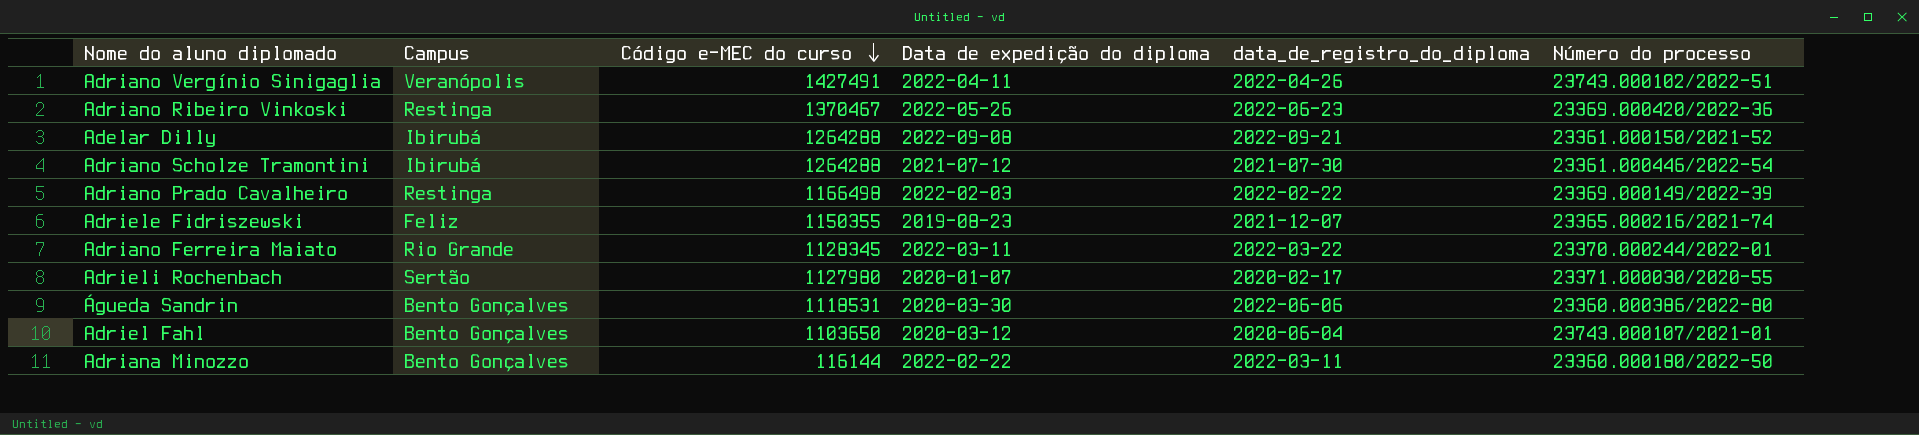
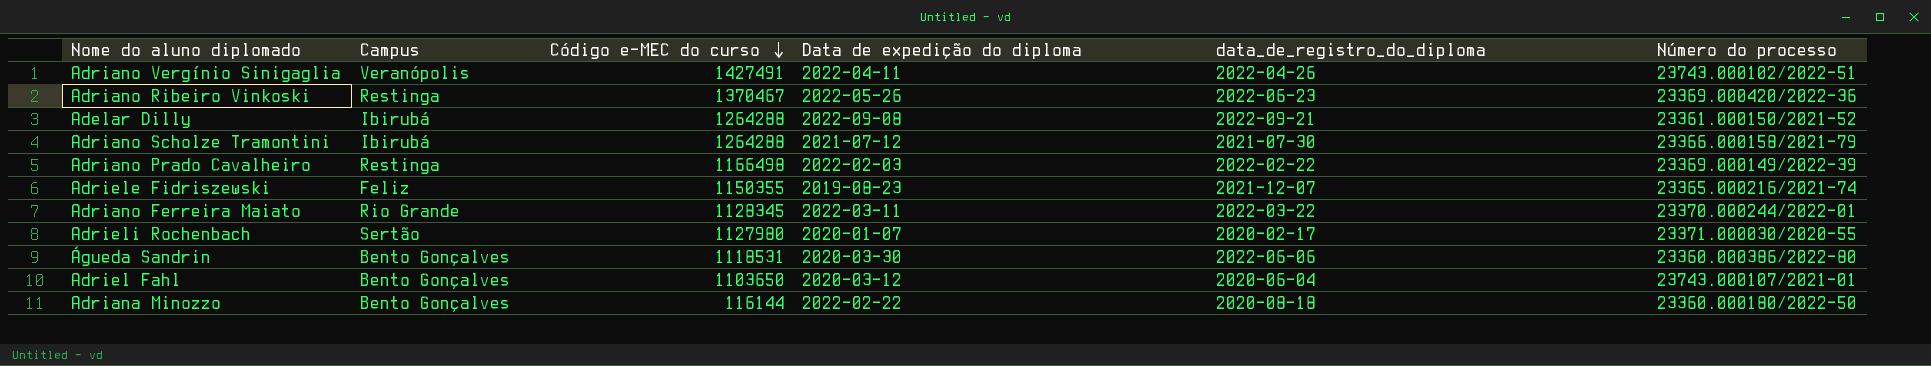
Adriano Scholze Tramontini | Número do processo: 23361.000446/2022-54 -> 23366.000158/2021-79
Adriana Minozzo | data_de_registro_do_diploma: 2022-03-11 -> 2020-08-18

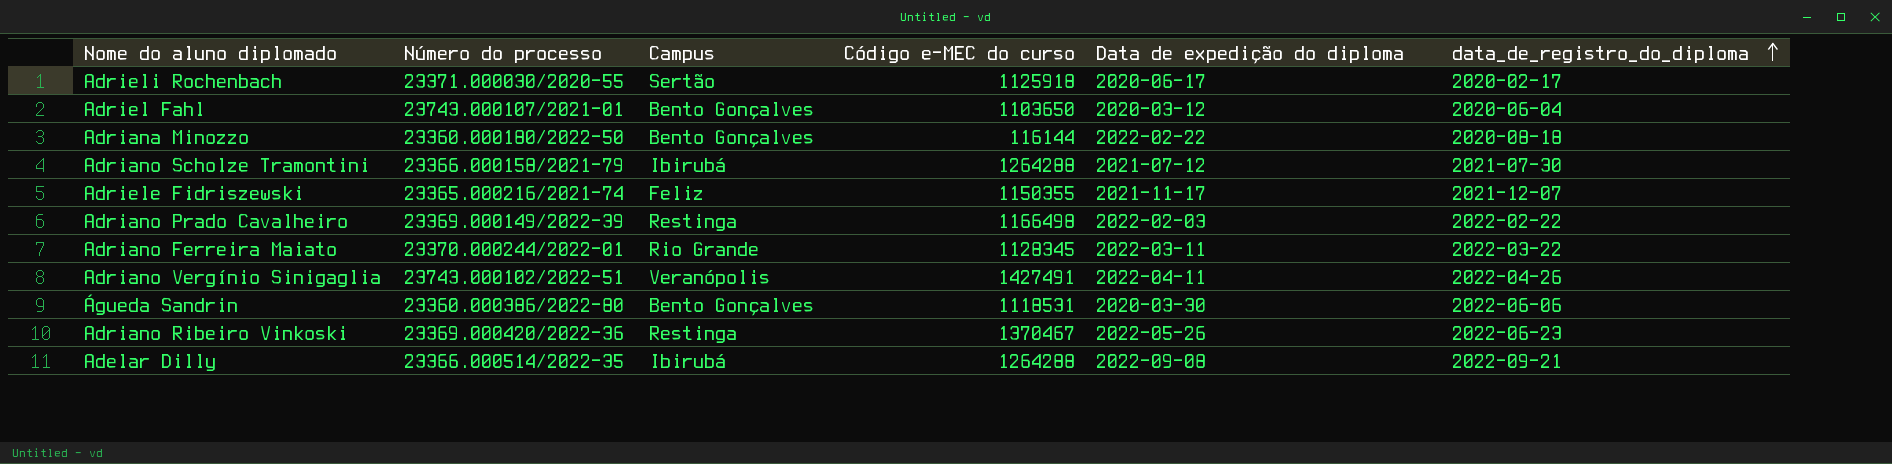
row order: Código e-MEC do curso descending -> data_de_registro_do_diploma ascending
column Número do processo | position: 6 -> 2
Adrieli Rochenbach | Código e-MEC do curso: 1127980 -> 1125918
Adrieli Rochenbach | Data de expedição do diploma: 2020-01-07 -> 2020-06-17
Adriele Fidriszewski | Data de expedição do diploma: 2019-08-23 -> 2021-11-17
Adelar Dilly | Número do processo: 23361.000150/2021-52 -> 23366.000514/2022-35

